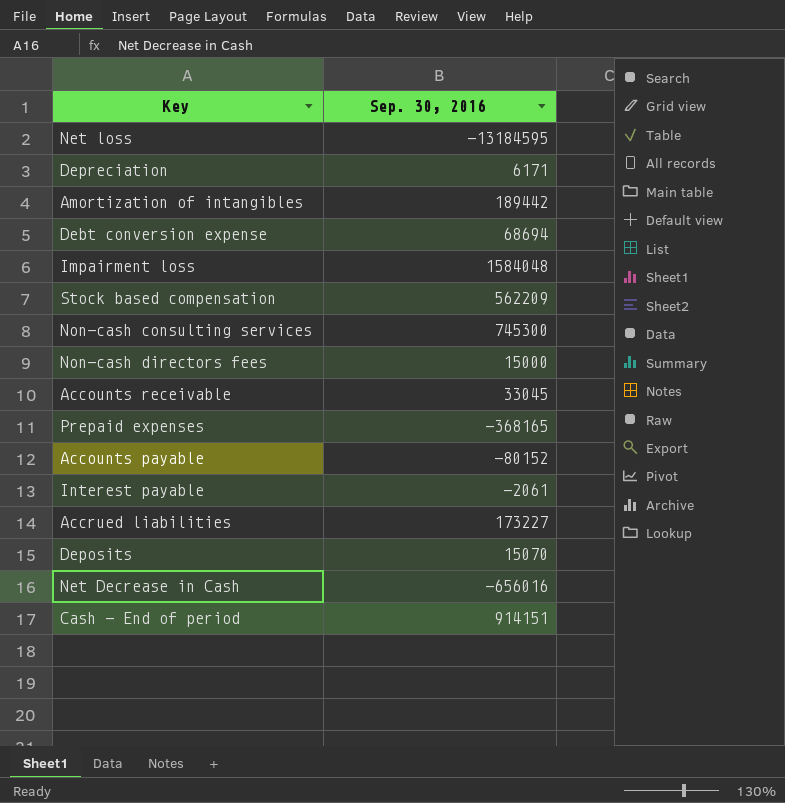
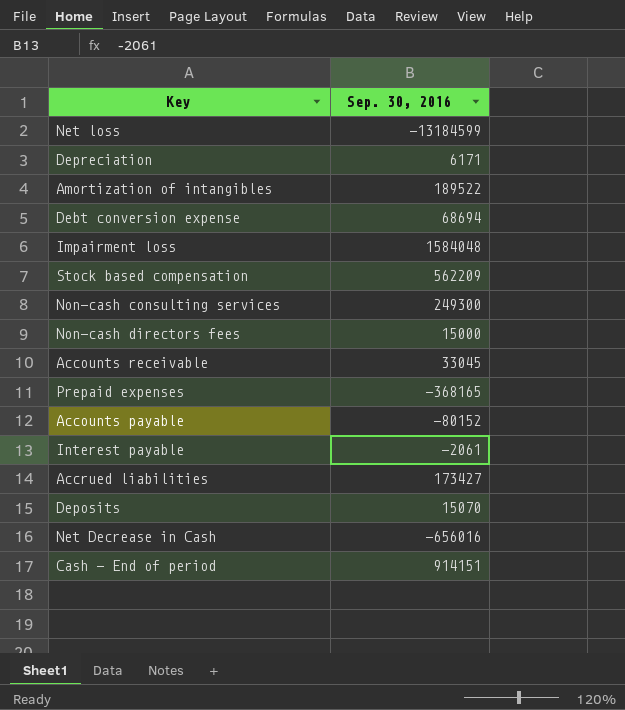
Net loss | Sep. 30, 2016: -13184595 -> -13184599
Amortization of intangibles | Sep. 30, 2016: 189442 -> 189522
Non-cash consulting services | Sep. 30, 2016: 745300 -> 249300
Accrued liabilities | Sep. 30, 2016: 173227 -> 173427

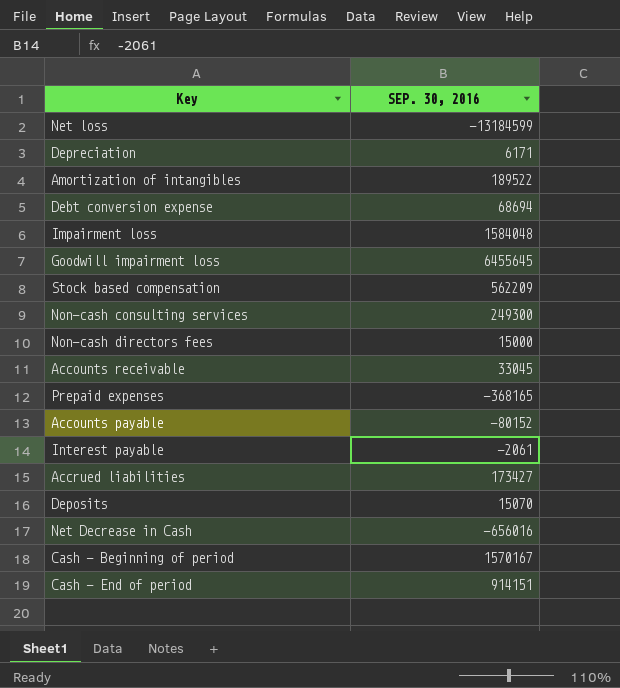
column name: Sep. 30, 2016 -> SEP. 30, 2016
row Goodwill impairment loss: none -> 6455645
row Cash - Beginning of period: none -> 1570167

